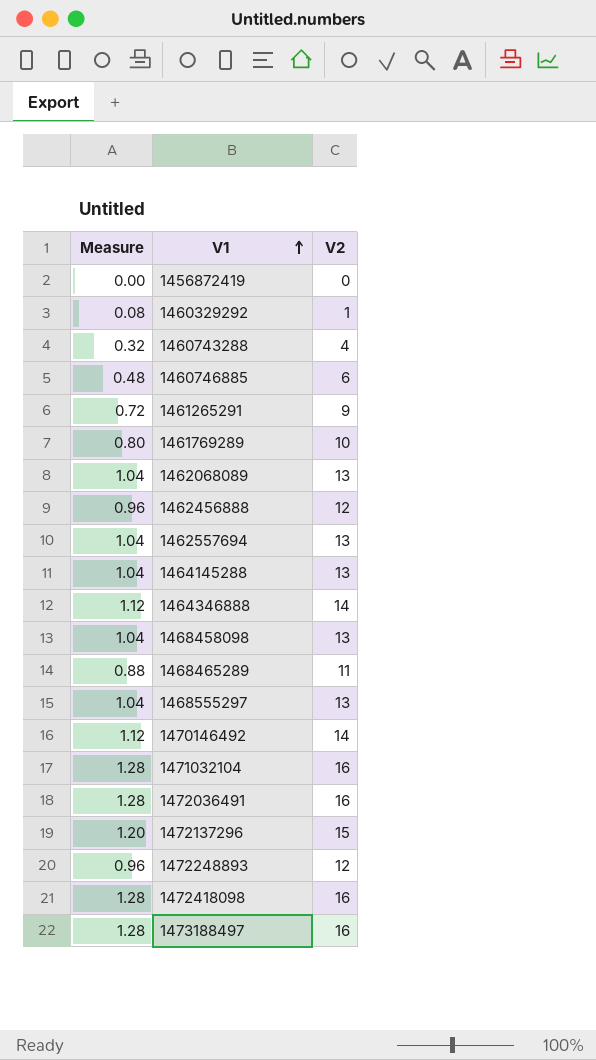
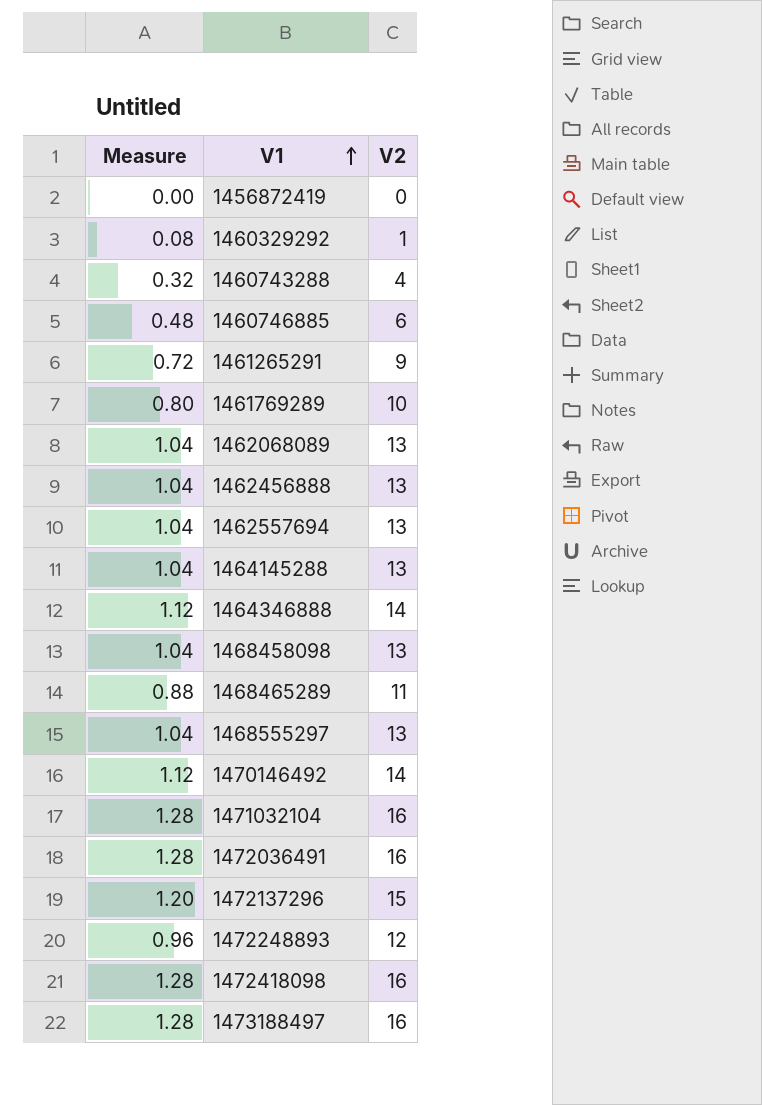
1462456888 | Measure: 0.96 -> 1.04
1462456888 | V2: 12 -> 13

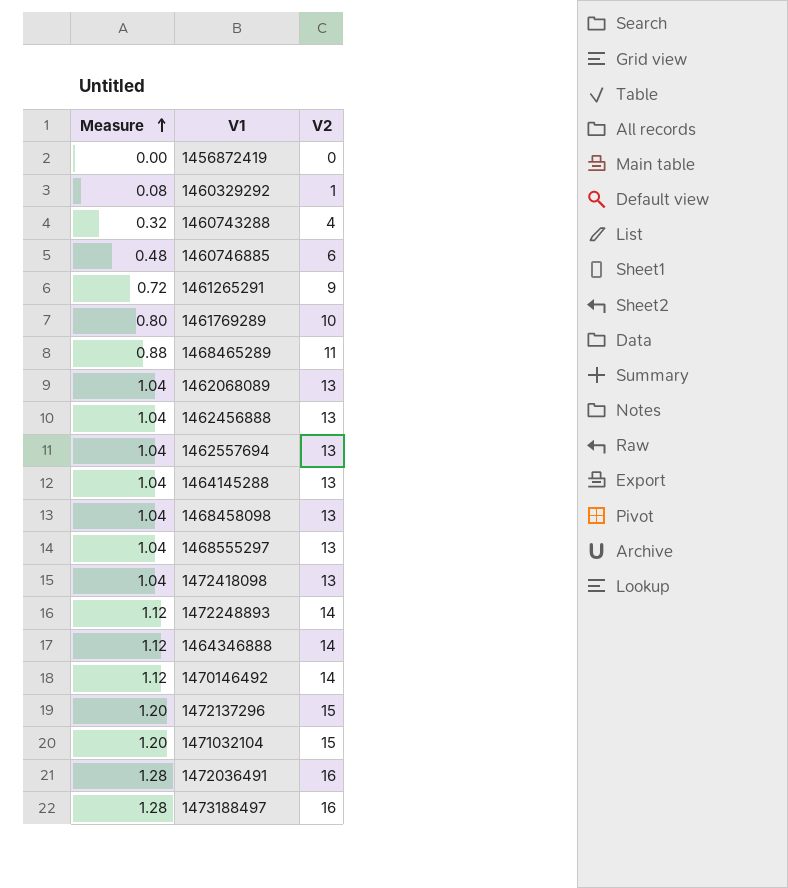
row order: V1 ascending -> Measure ascending
1472418098 | Measure: 1.28 -> 1.04
1472418098 | V2: 16 -> 13
1472248893 | Measure: 0.96 -> 1.12
1472248893 | V2: 12 -> 14
1471032104 | Measure: 1.28 -> 1.20
1471032104 | V2: 16 -> 15

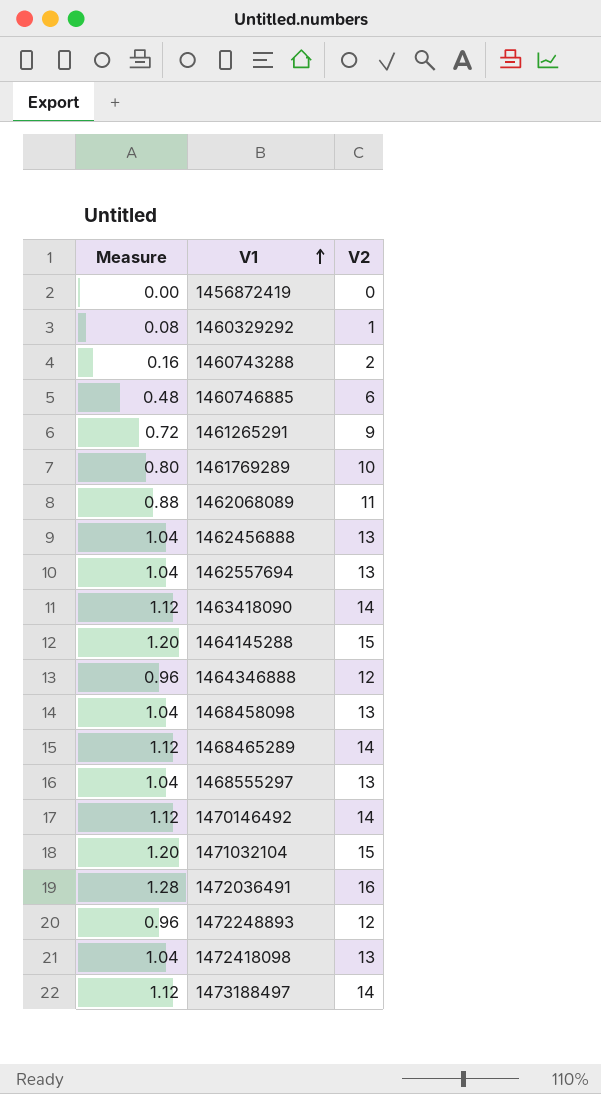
row order: Measure ascending -> V1 ascending
row 1472137296: 1.20 | 15 -> none
1460743288 | Measure: 0.32 -> 0.16
1460743288 | V2: 4 -> 2
1462068089 | Measure: 1.04 -> 0.88
1462068089 | V2: 13 -> 11
row 1463418090: none -> 1.12 | 14
1464145288 | Measure: 1.04 -> 1.20
1464145288 | V2: 13 -> 15
1464346888 | Measure: 1.12 -> 0.96
1464346888 | V2: 14 -> 12
1468465289 | Measure: 0.88 -> 1.12
1468465289 | V2: 11 -> 14
1472248893 | Measure: 1.12 -> 0.96
1472248893 | V2: 14 -> 12
1473188497 | Measure: 1.28 -> 1.12
1473188497 | V2: 16 -> 14

